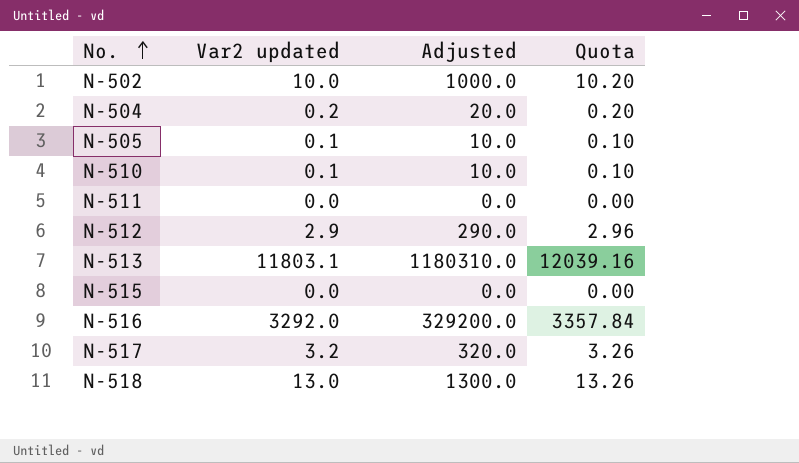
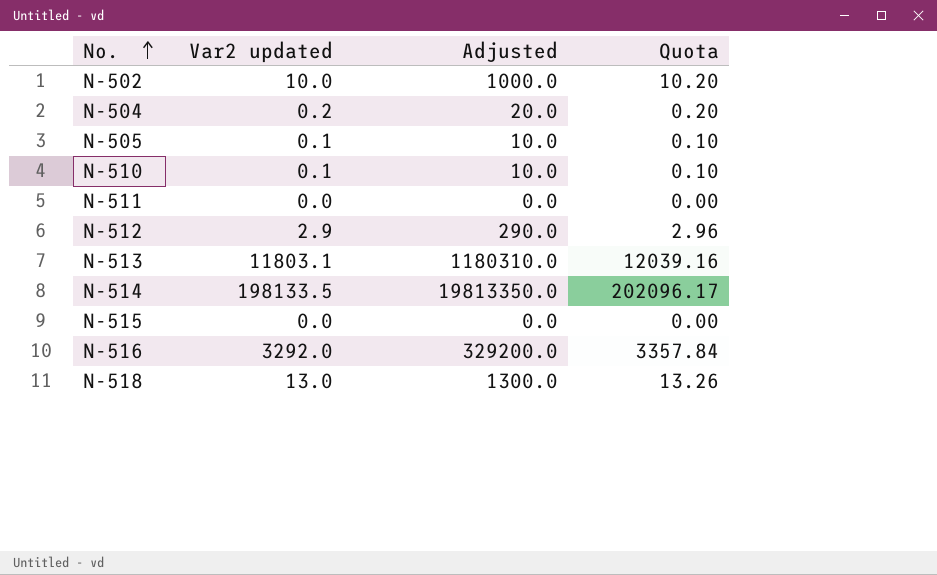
row N-517: 3.2 | 320.0 | 3.26 -> none
row N-514: none -> 198133.5 | 19813350.0 | 202096.17

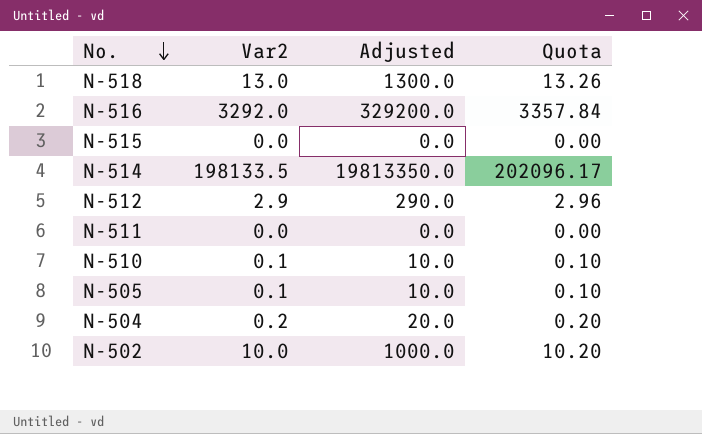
row order: No. ascending -> No. descending
column name: Var2 updated -> Var2
row N-513: 11803.1 | 1180310.0 | 12039.16 -> none

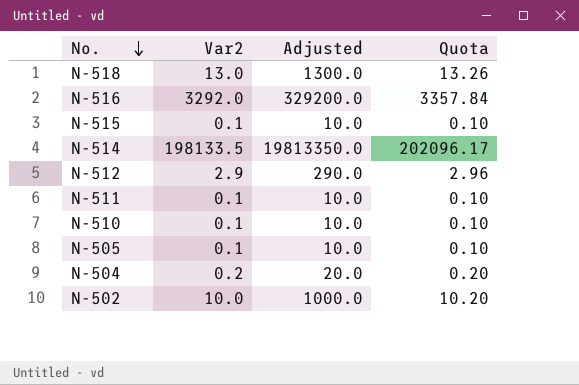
N-515 | Var2: 0.0 -> 0.1
N-515 | Adjusted: 0.0 -> 10.0
N-515 | Quota: 0.00 -> 0.10
N-511 | Var2: 0.0 -> 0.1
N-511 | Adjusted: 0.0 -> 10.0
N-511 | Quota: 0.00 -> 0.10

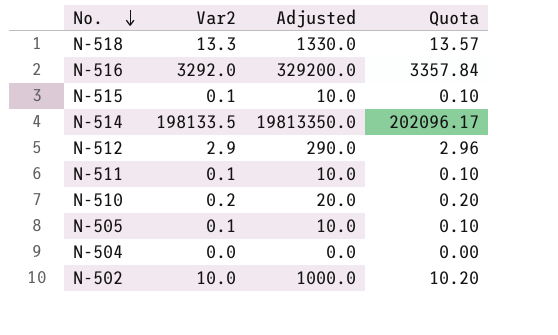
N-518 | Var2: 13.0 -> 13.3
N-518 | Adjusted: 1300.0 -> 1330.0
N-518 | Quota: 13.26 -> 13.57
N-510 | Var2: 0.1 -> 0.2
N-510 | Adjusted: 10.0 -> 20.0
N-510 | Quota: 0.10 -> 0.20
N-504 | Var2: 0.2 -> 0.0
N-504 | Adjusted: 20.0 -> 0.0
N-504 | Quota: 0.20 -> 0.00

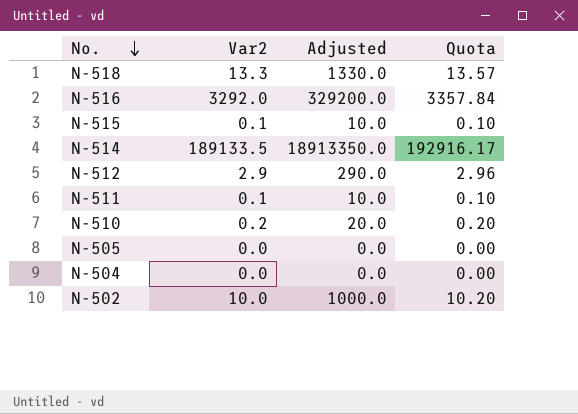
N-514 | Var2: 198133.5 -> 189133.5
N-514 | Adjusted: 19813350.0 -> 18913350.0
N-514 | Quota: 202096.17 -> 192916.17
N-505 | Var2: 0.1 -> 0.0
N-505 | Adjusted: 10.0 -> 0.0
N-505 | Quota: 0.10 -> 0.00

